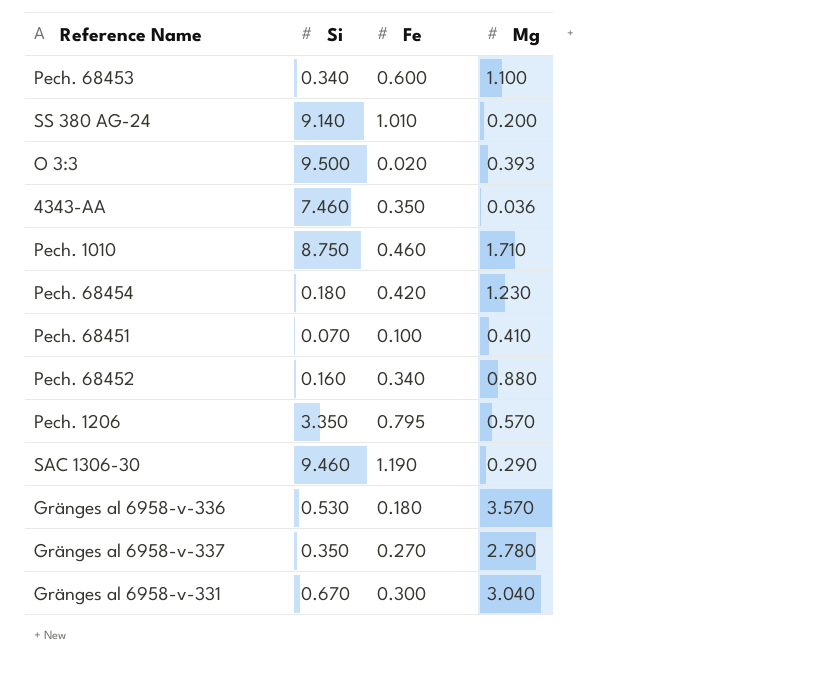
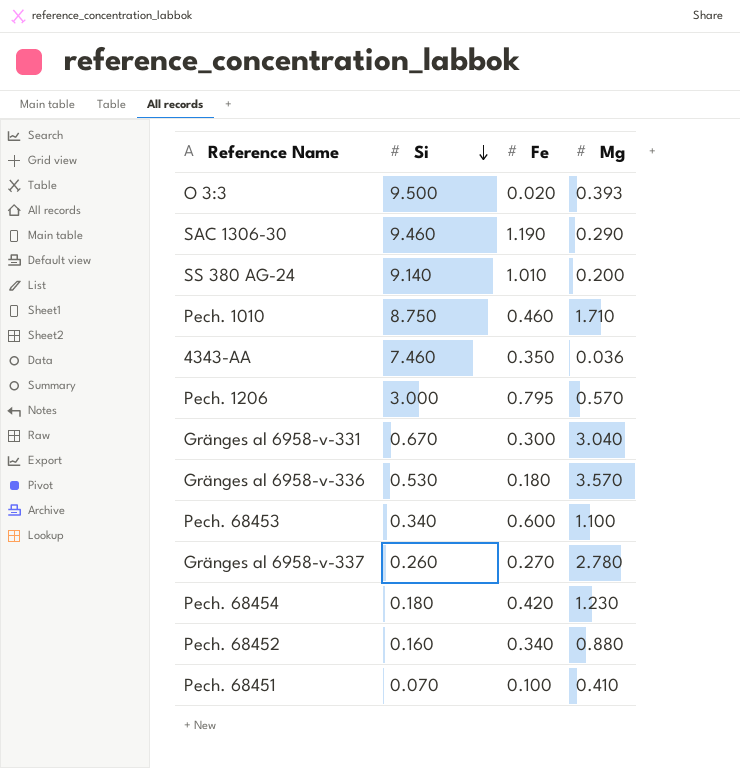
row order: none -> Si descending
Pech. 1206 | Si: 3.350 -> 3.000
Gränges al 6958-v-337 | Si: 0.350 -> 0.260

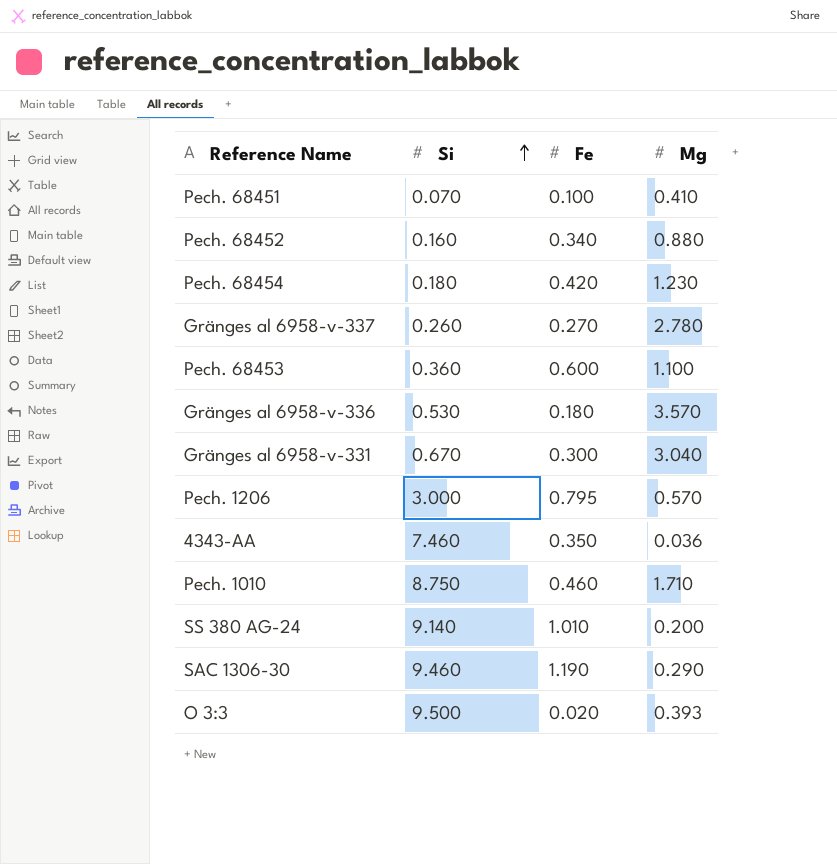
row order: Si descending -> Si ascending
Pech. 68453 | Si: 0.340 -> 0.360

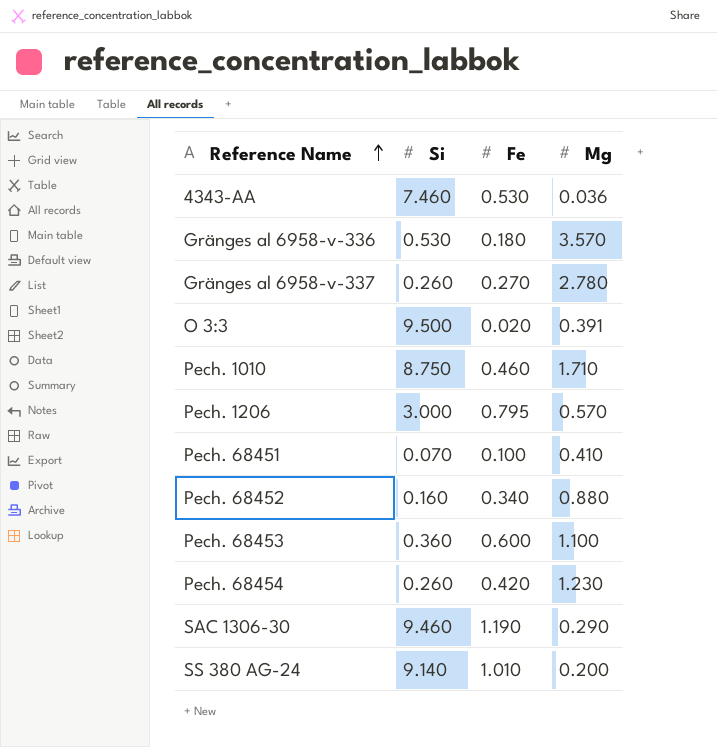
row order: Si ascending -> Reference Name ascending
row Gränges al 6958-v-331: 0.670 | 0.300 | 3.040 -> none
4343-AA | Fe: 0.350 -> 0.530
O 3:3 | Mg: 0.393 -> 0.391
Pech. 68454 | Si: 0.180 -> 0.260

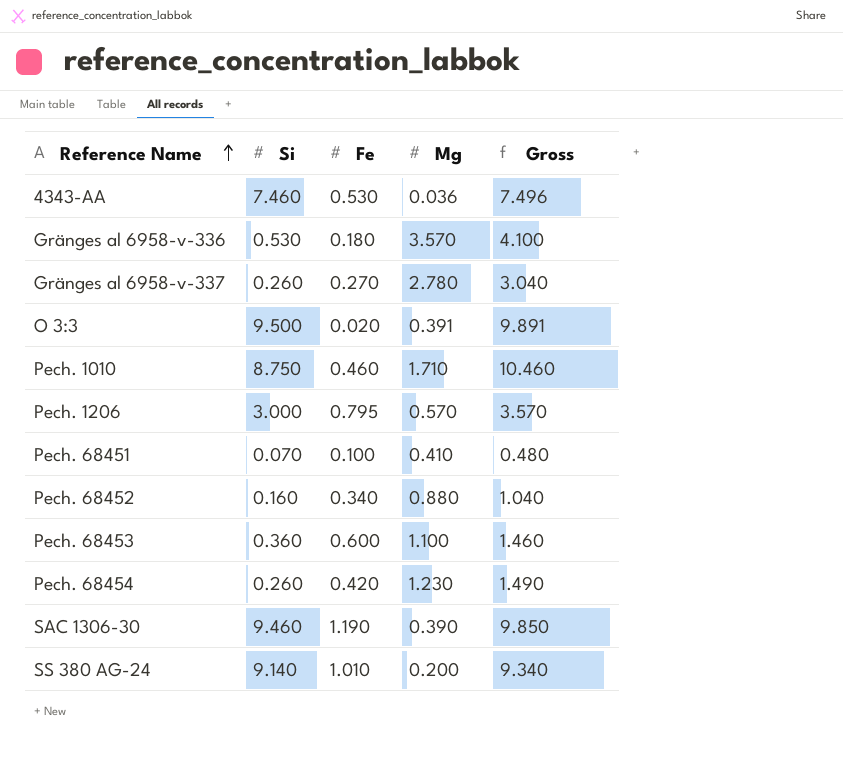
column Gross | formula: none -> [Si] + [Mg]
SAC 1306-30 | Mg: 0.290 -> 0.390

